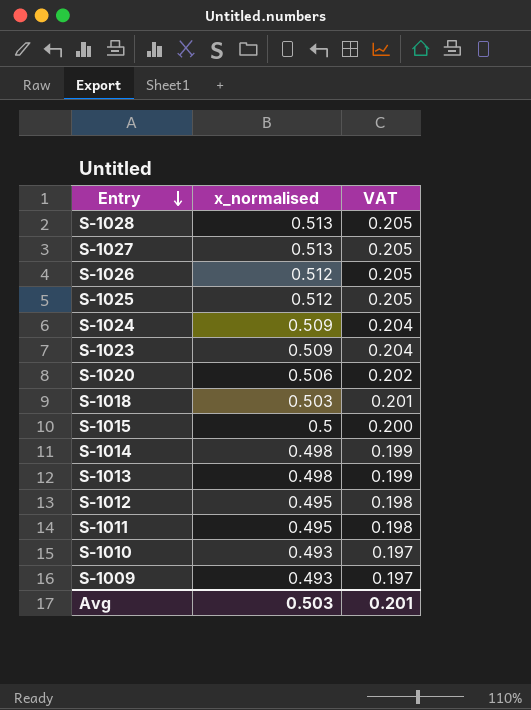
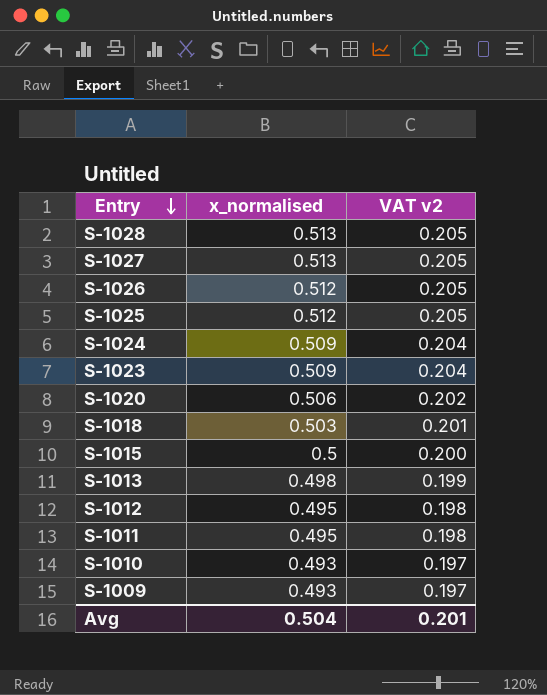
column name: VAT -> VAT v2
row S-1014: 0.498 | 0.199 -> none
Avg | x_normalised: 0.503 -> 0.504

